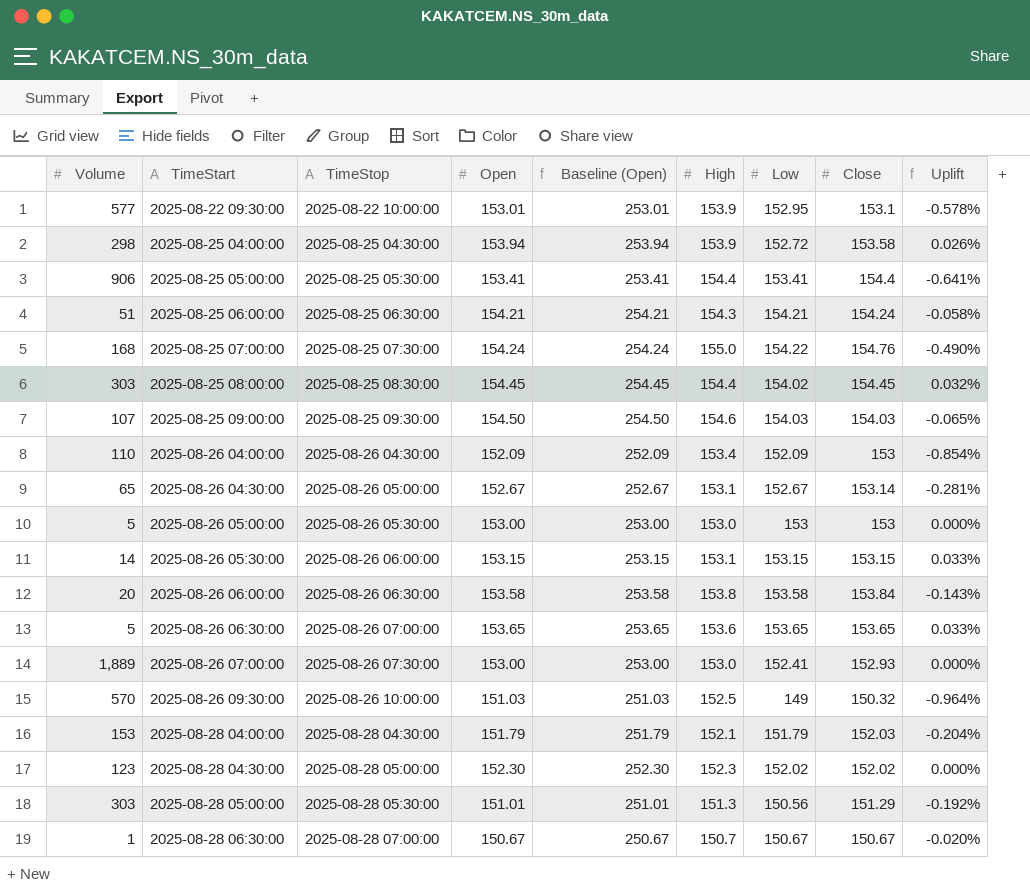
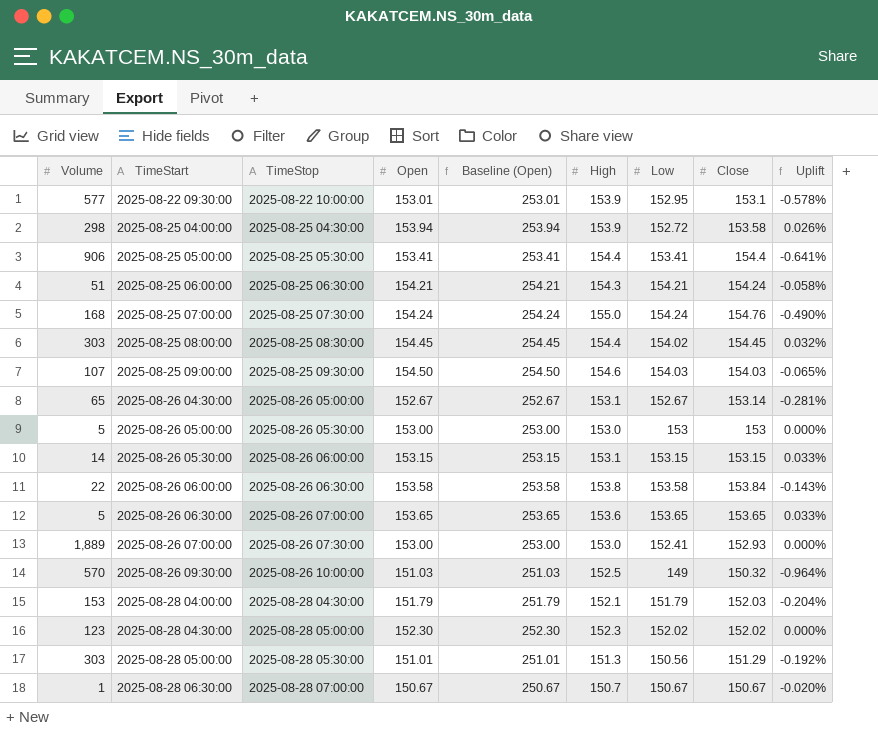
row 2025-08-26 04:00:00: 110 | 2025-08-26 04:30:00 | 152.09 | 252.09 | 153.4 | 152.09 | 153 | -0.854% -> none
2025-08-25 07:00:00 | Low: 154.22 -> 154.24
2025-08-26 06:00:00 | Volume: 20 -> 22

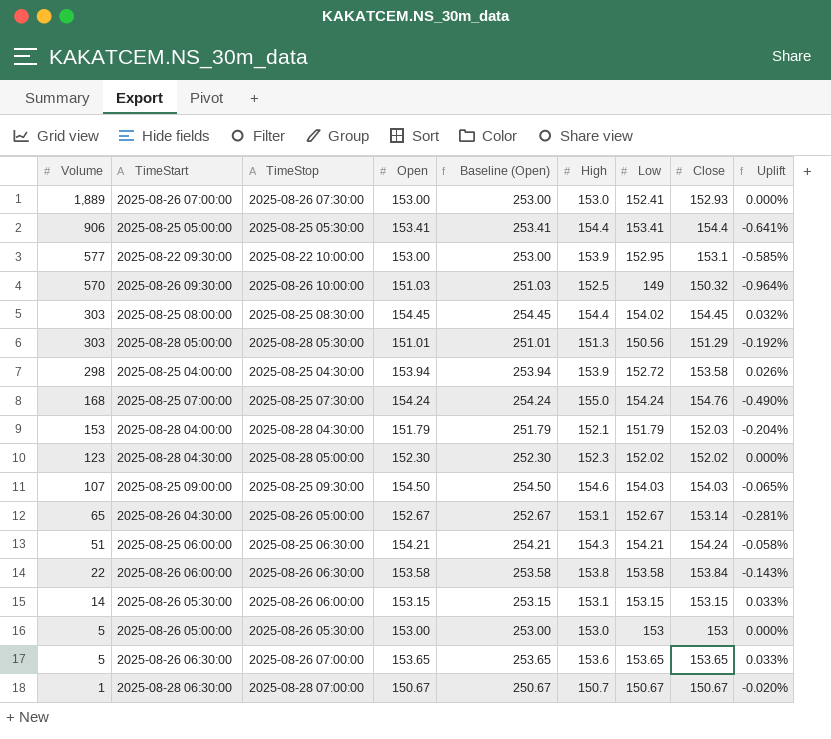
row order: TimeStart ascending -> Volume descending
2025-08-22 09:30:00 | Open: 153.01 -> 153.00
2025-08-22 09:30:00 | Baseline (Open): 253.01 -> 253.00
2025-08-22 09:30:00 | Uplift: -0.578% -> -0.585%

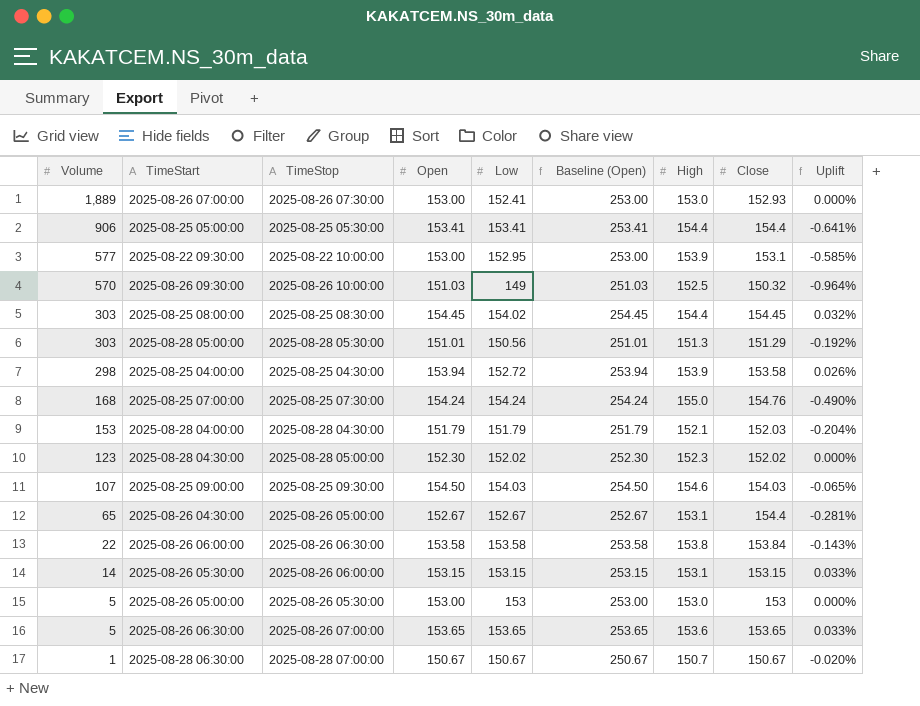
column Low | position: 7 -> 5
row 2025-08-25 06:00:00: 51 | 2025-08-25 06:30:00 | 154.21 | 254.21 | 154.3 | 154.21 | 154.24 | -0.058% -> none
2025-08-26 04:30:00 | Close: 153.14 -> 154.4

